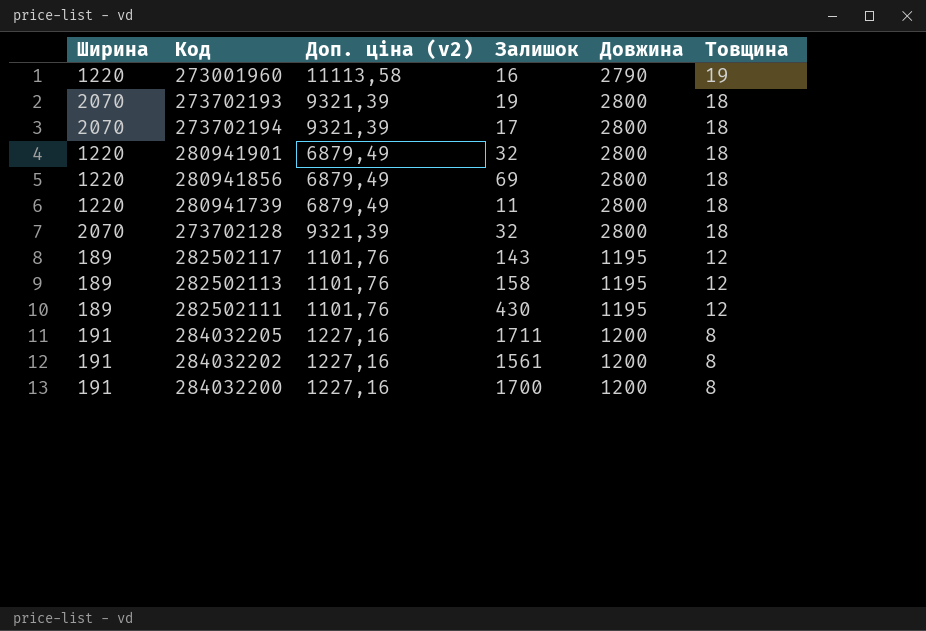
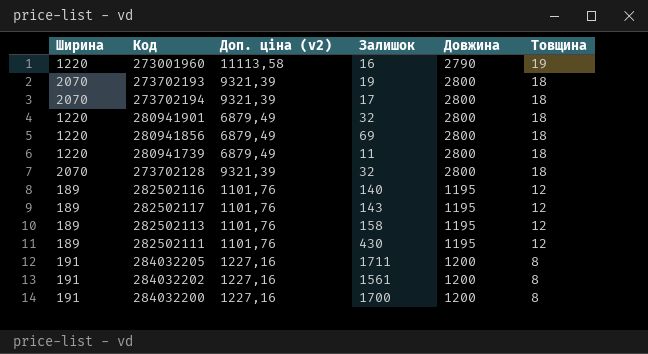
row 282502116: none -> 189 | 1101,76 | 140 | 1195 | 12

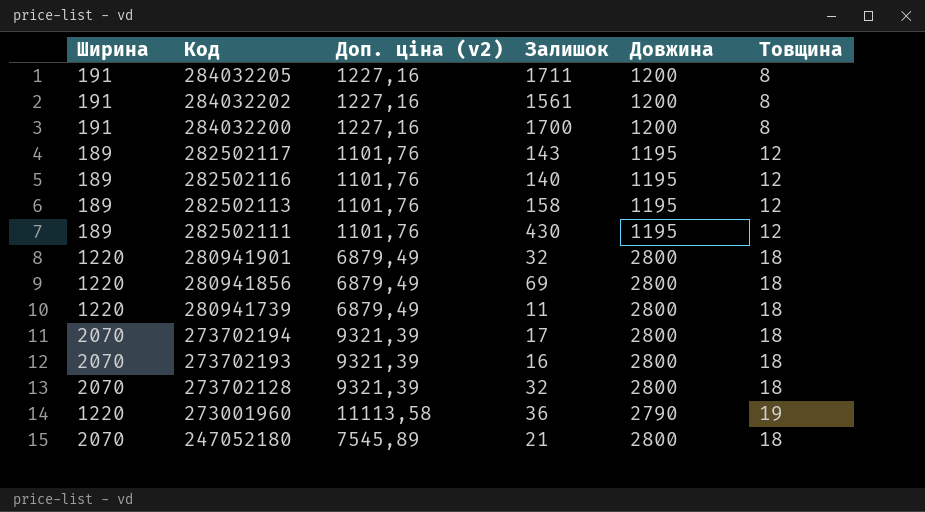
row order: Товщина descending -> Код descending
273702193 | Залишок: 19 -> 16
273001960 | Залишок: 16 -> 36
row 247052180: none -> 2070 | 7545,89 | 21 | 2800 | 18

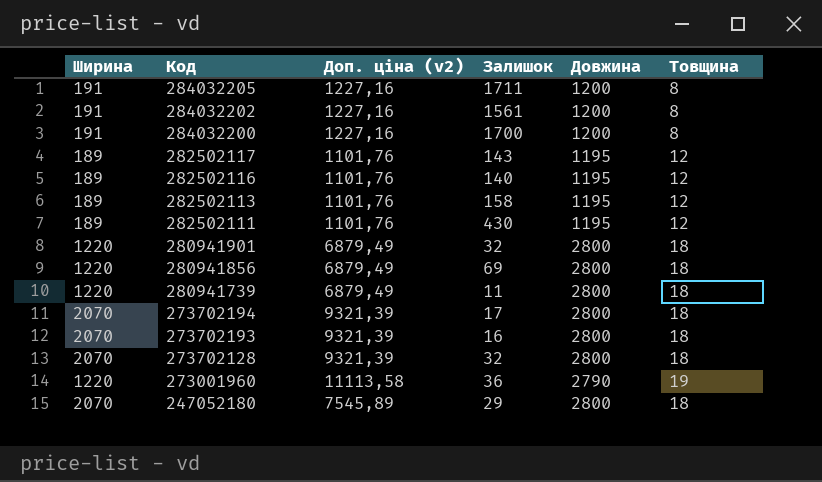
247052180 | Залишок: 21 -> 29

